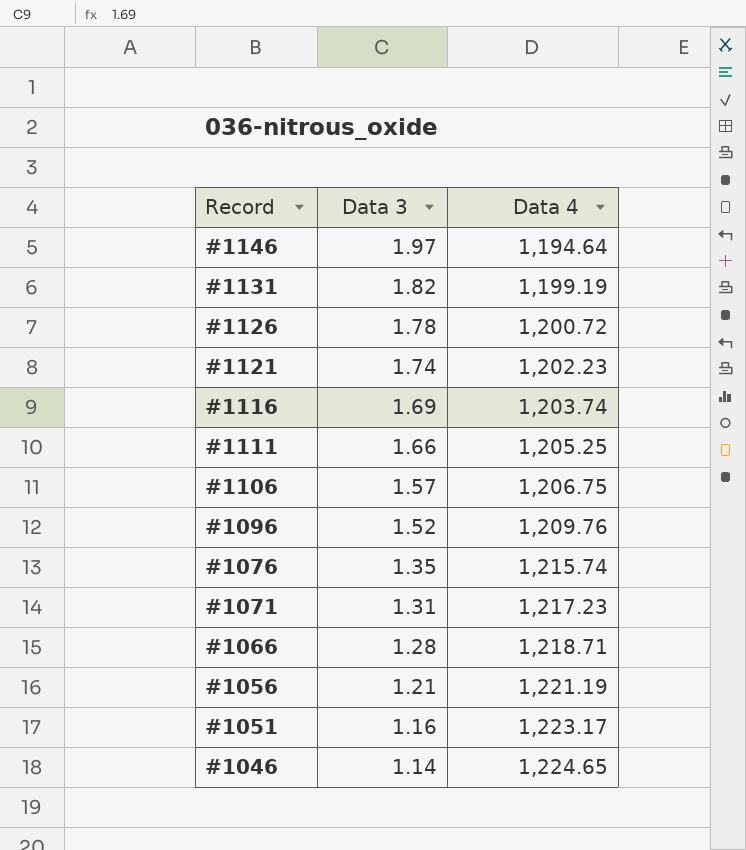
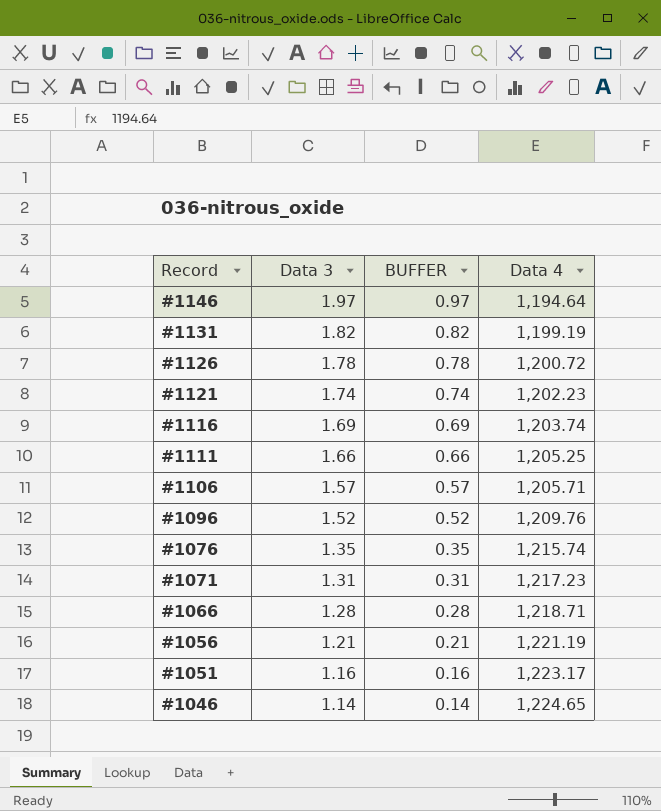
column BUFFER | formula: none -> [Data 3] - 1
#1106 | Data 4: 1,206.75 -> 1,205.71

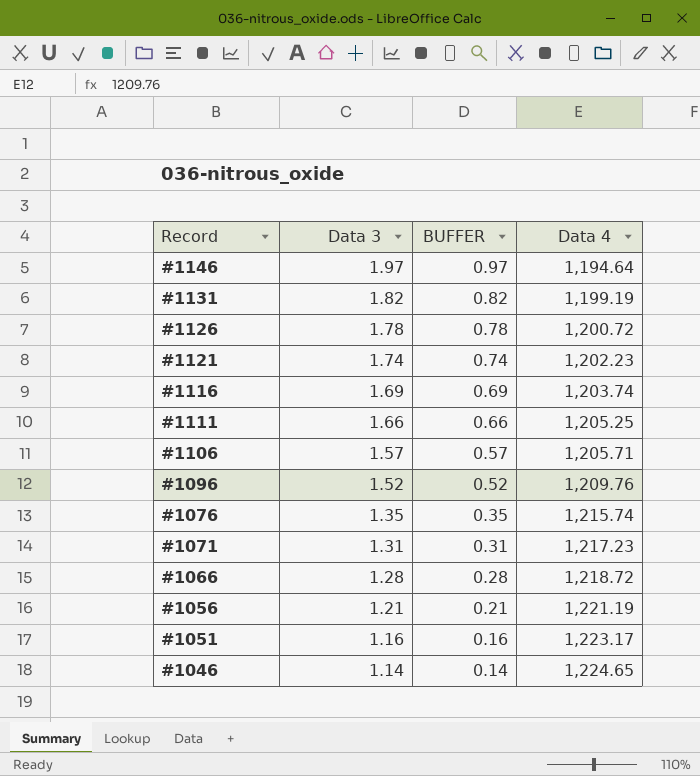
#1066 | Data 4: 1,218.71 -> 1,218.72

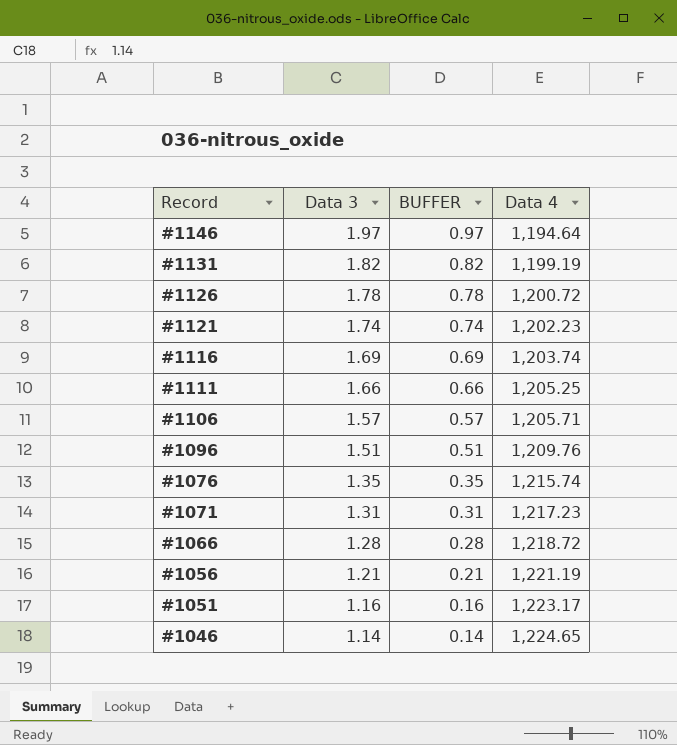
#1096 | Data 3: 1.52 -> 1.51
#1096 | BUFFER: 0.52 -> 0.51

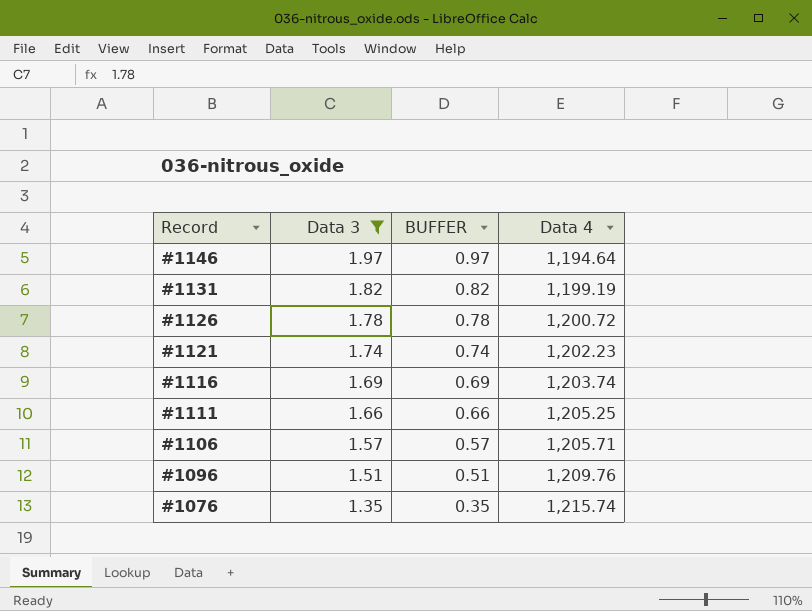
filter: none -> Data 3 >= 1.35

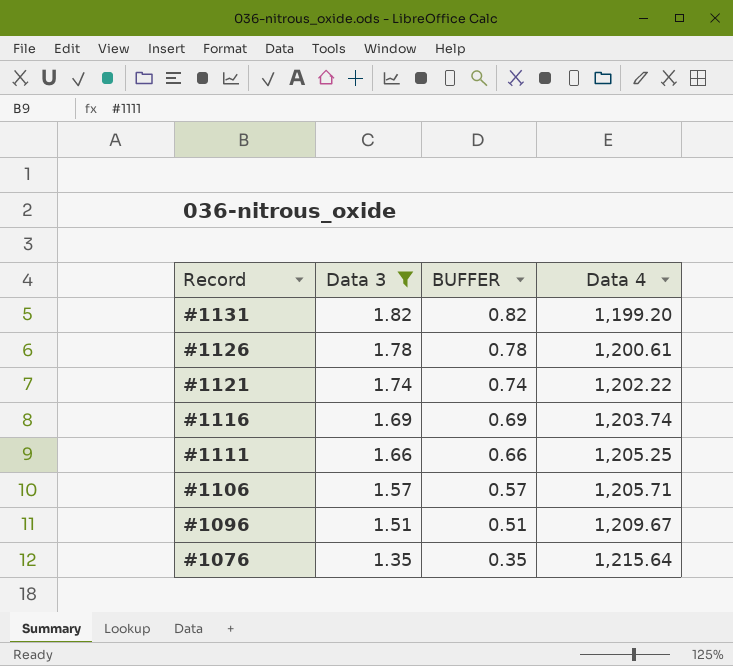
row #1146: 1.97 | 0.97 | 1,194.64 -> none
#1131 | Data 4: 1,199.19 -> 1,199.20
#1126 | Data 4: 1,200.72 -> 1,200.61
#1121 | Data 4: 1,202.23 -> 1,202.22
#1096 | Data 4: 1,209.76 -> 1,209.67
#1076 | Data 4: 1,215.74 -> 1,215.64

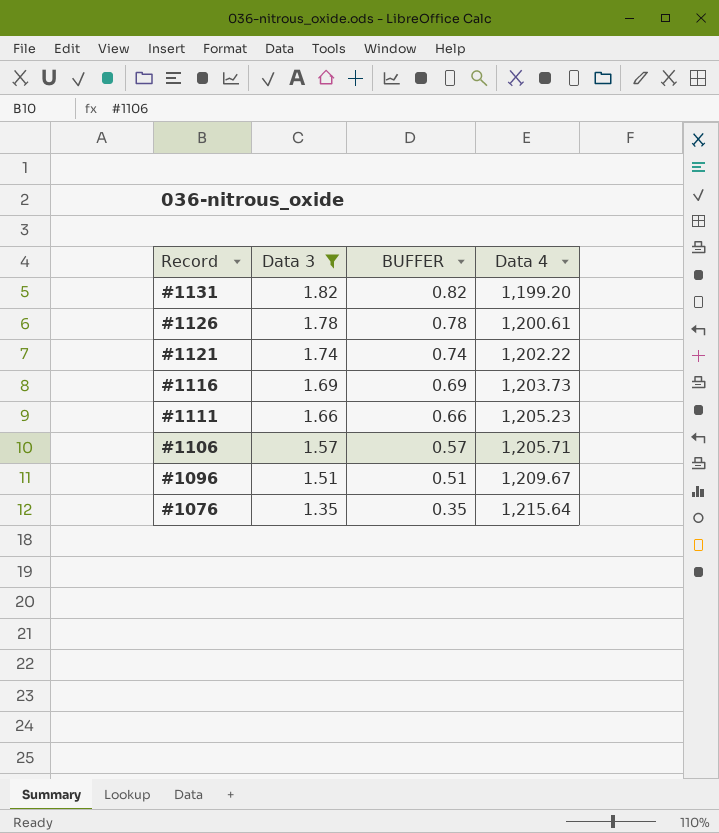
#1116 | Data 4: 1,203.74 -> 1,203.73
#1111 | Data 4: 1,205.25 -> 1,205.23

